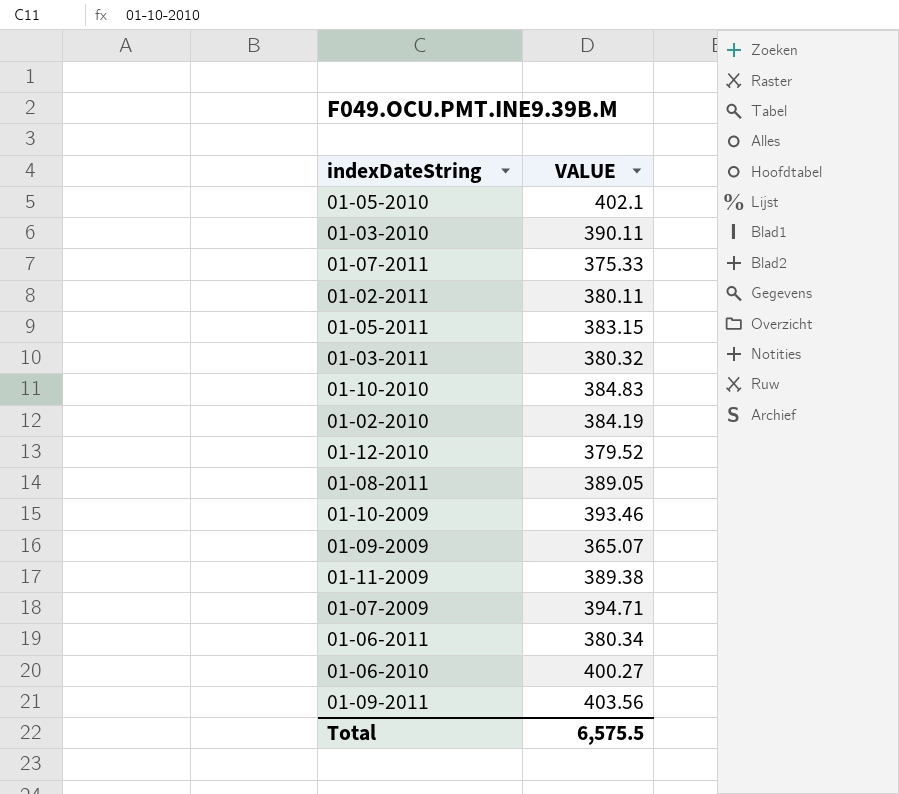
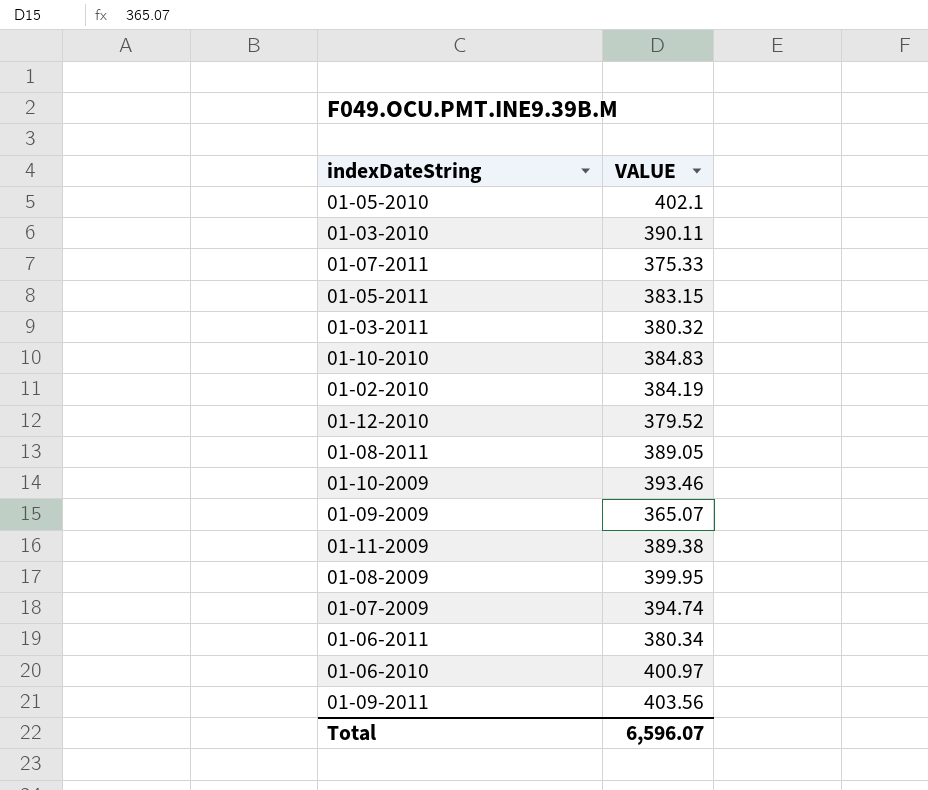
row 01-02-2011: 380.11 -> none
row 01-08-2009: none -> 399.95
01-07-2009 | VALUE: 394.71 -> 394.74
01-06-2010 | VALUE: 400.27 -> 400.97
Total | VALUE: 6,575.5 -> 6,596.07

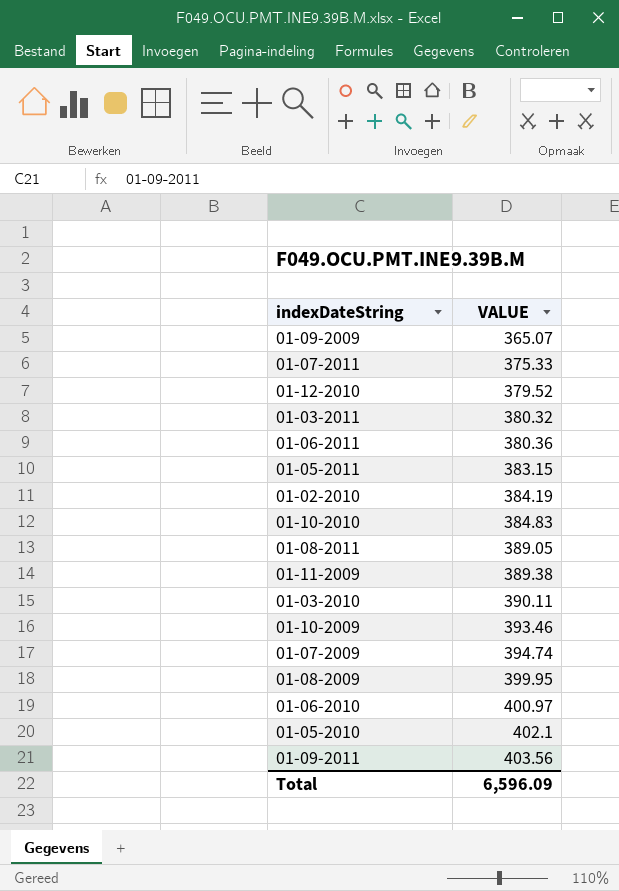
row order: none -> VALUE ascending
01-06-2011 | VALUE: 380.34 -> 380.36
Total | VALUE: 6,596.07 -> 6,596.09

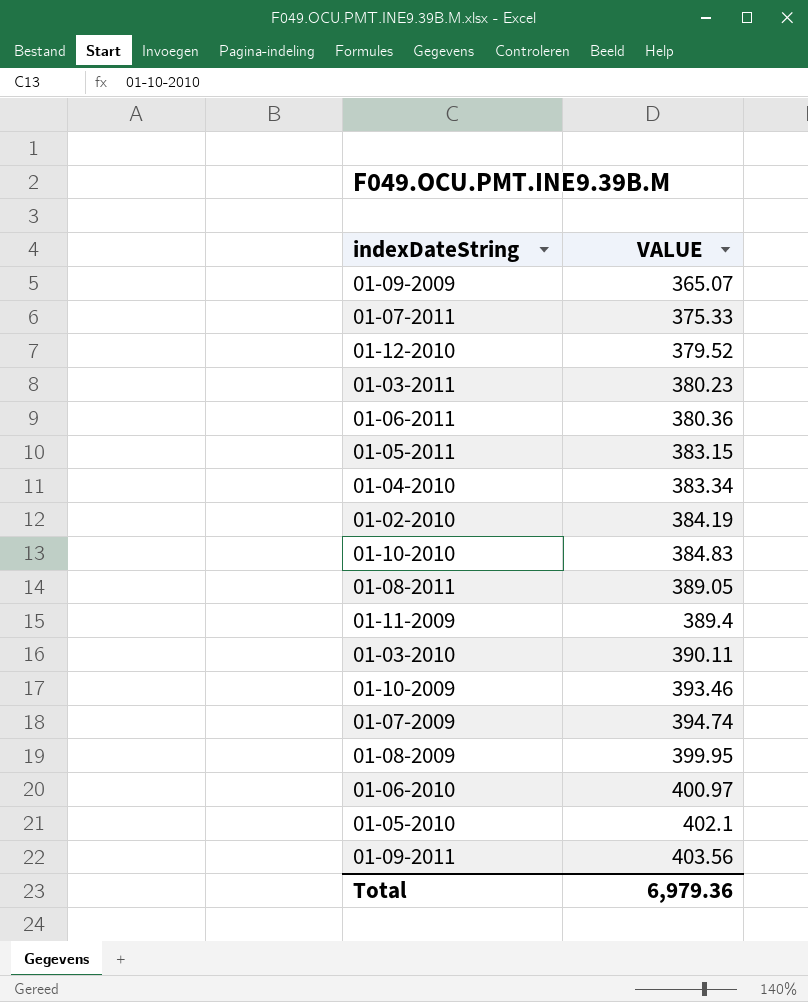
01-03-2011 | VALUE: 380.32 -> 380.23
row 01-04-2010: none -> 383.34
01-11-2009 | VALUE: 389.38 -> 389.4
Total | VALUE: 6,596.09 -> 6,979.36

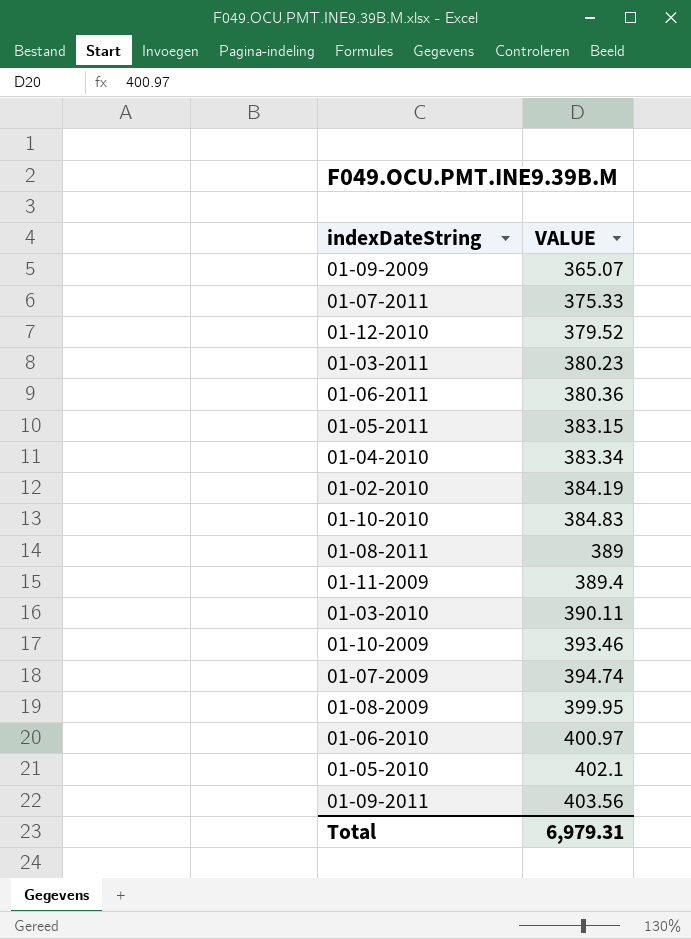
01-08-2011 | VALUE: 389.05 -> 389
Total | VALUE: 6,979.36 -> 6,979.31

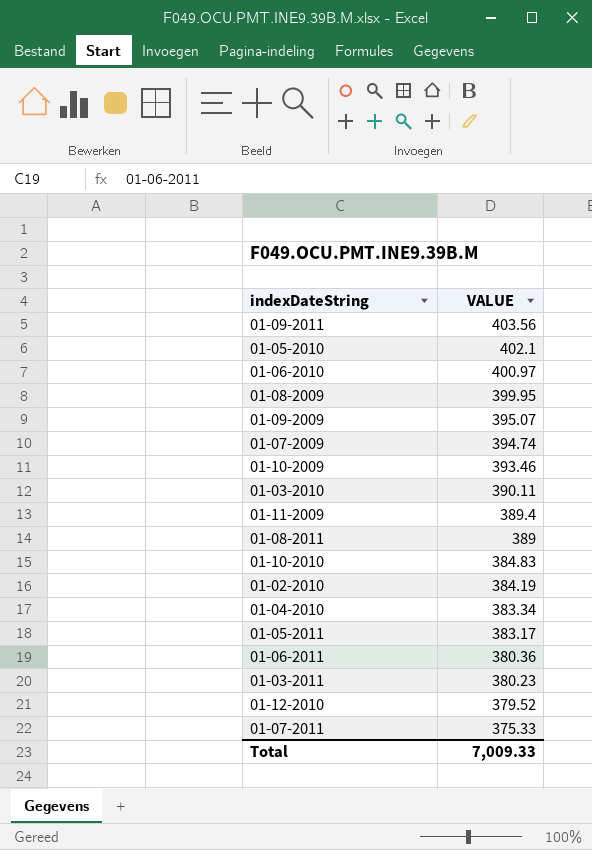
row order: VALUE ascending -> VALUE descending
01-09-2009 | VALUE: 365.07 -> 395.07
01-05-2011 | VALUE: 383.15 -> 383.17
Total | VALUE: 6,979.31 -> 7,009.33

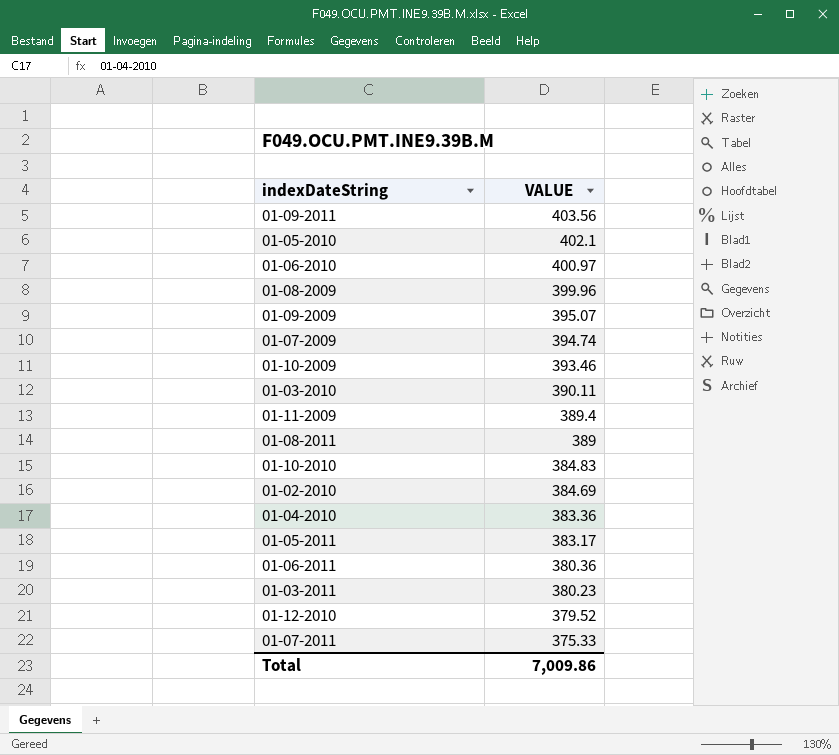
01-08-2009 | VALUE: 399.95 -> 399.96
01-02-2010 | VALUE: 384.19 -> 384.69
01-04-2010 | VALUE: 383.34 -> 383.36
Total | VALUE: 7,009.33 -> 7,009.86

